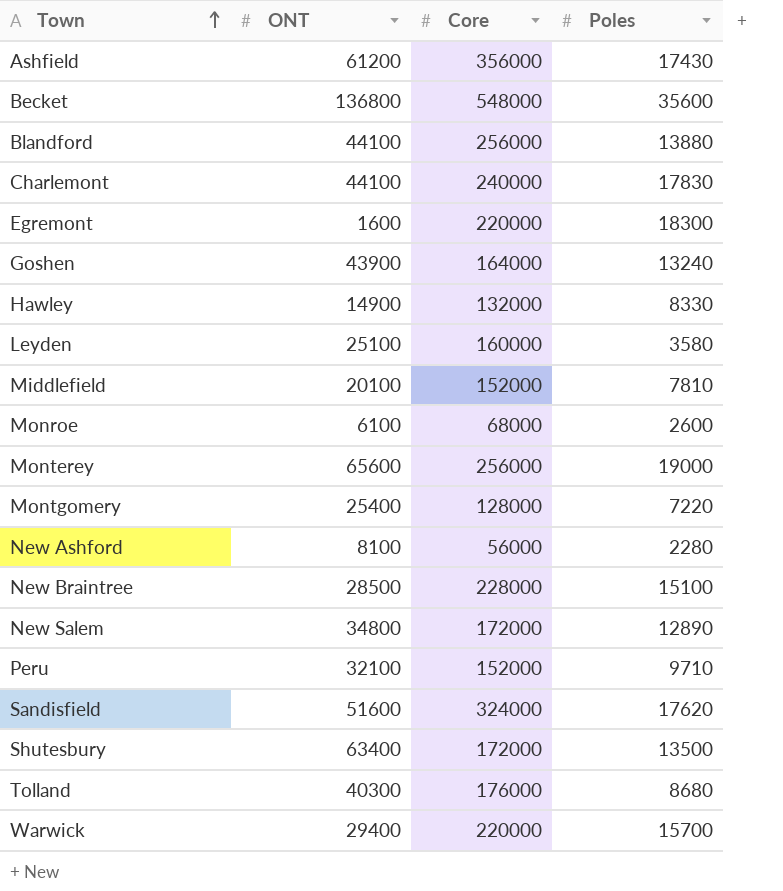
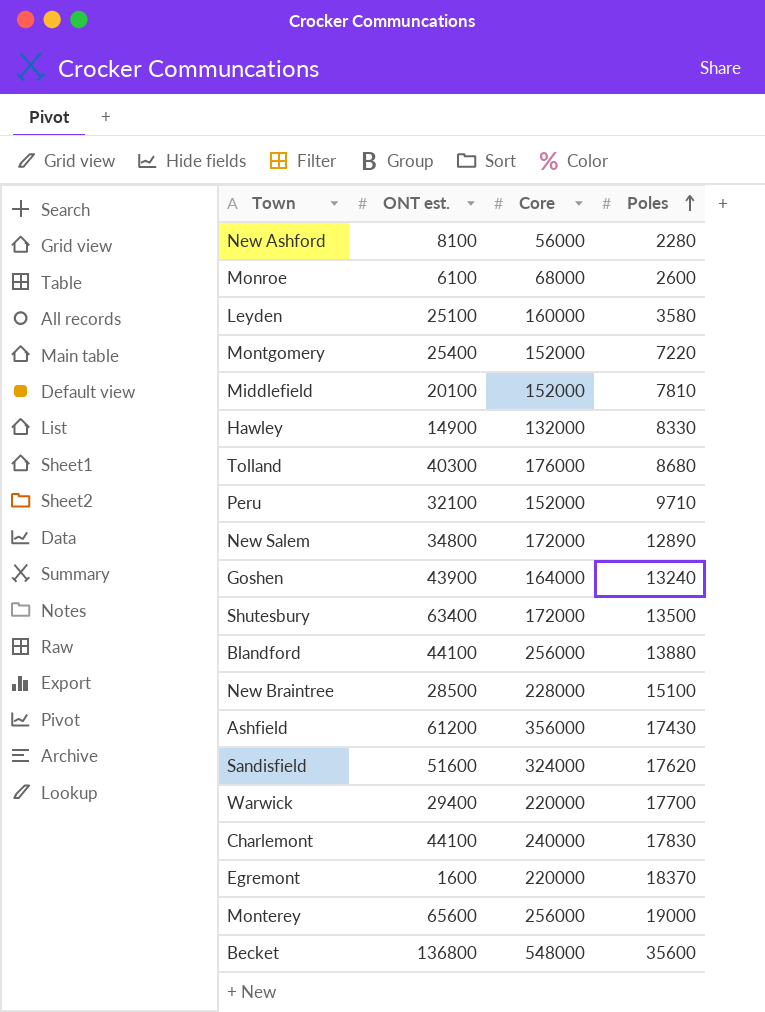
row order: Town ascending -> Poles ascending
column name: ONT -> ONT est.
Montgomery | Core: 128000 -> 152000
Warwick | Poles: 15700 -> 17700
Egremont | Poles: 18300 -> 18370

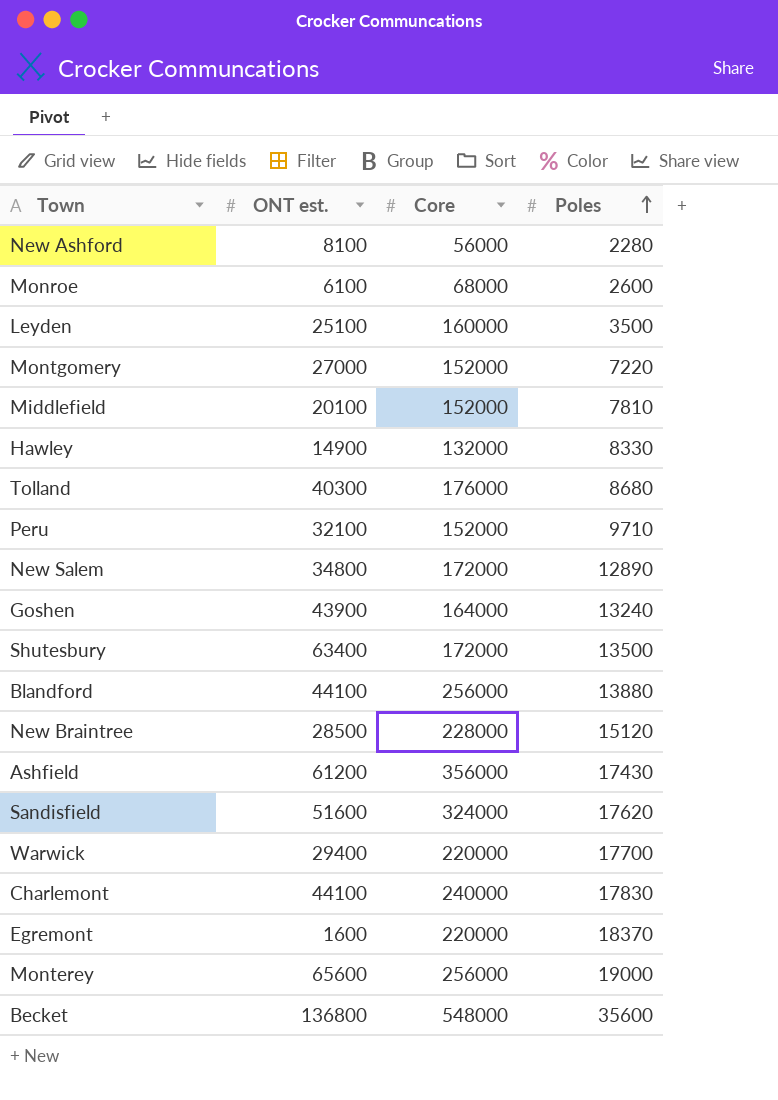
Leyden | Poles: 3580 -> 3500
Montgomery | ONT est.: 25400 -> 27000
New Braintree | Poles: 15100 -> 15120

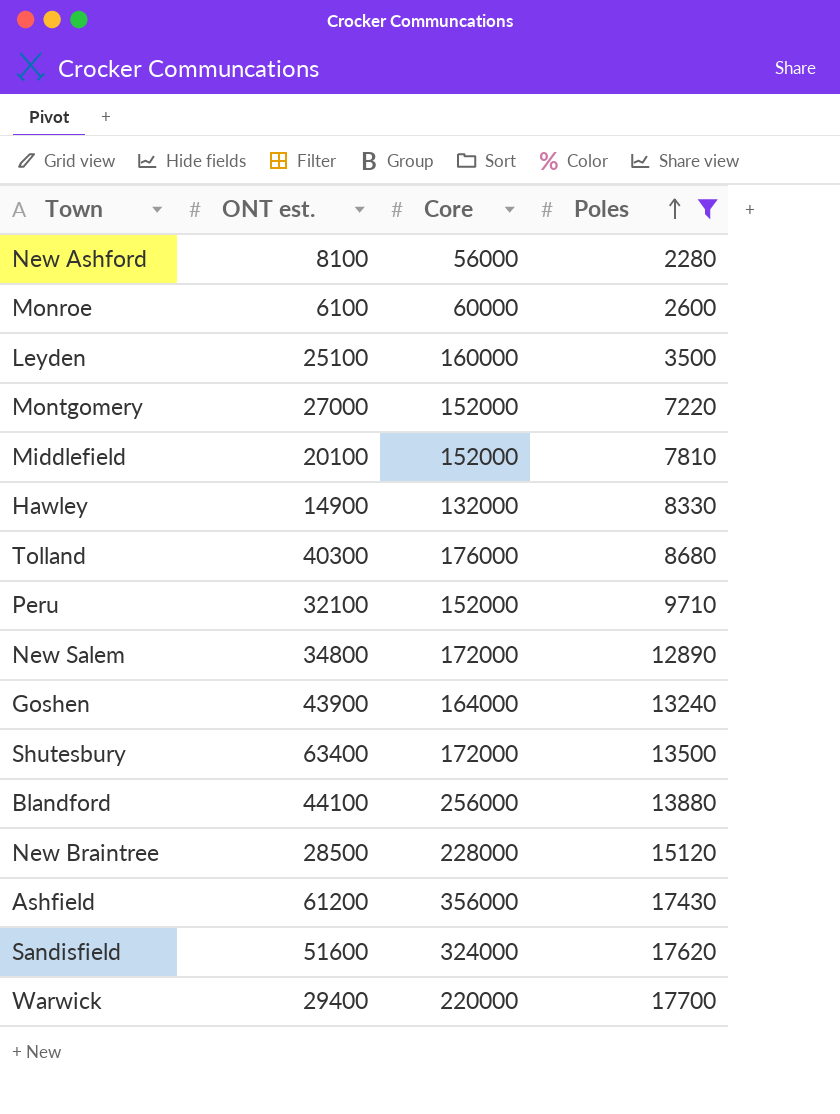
filter: none -> Poles <= 17700
Monroe | Core: 68000 -> 60000

